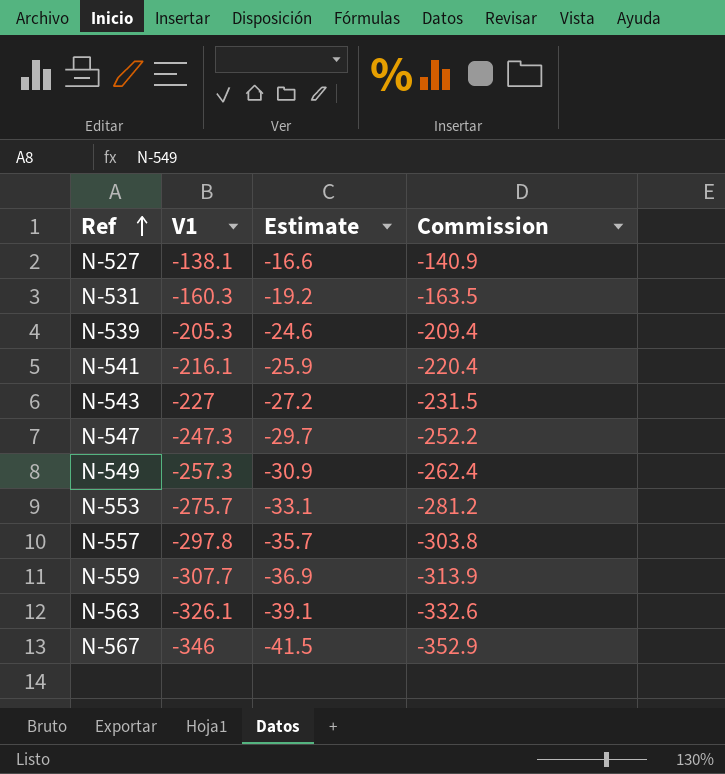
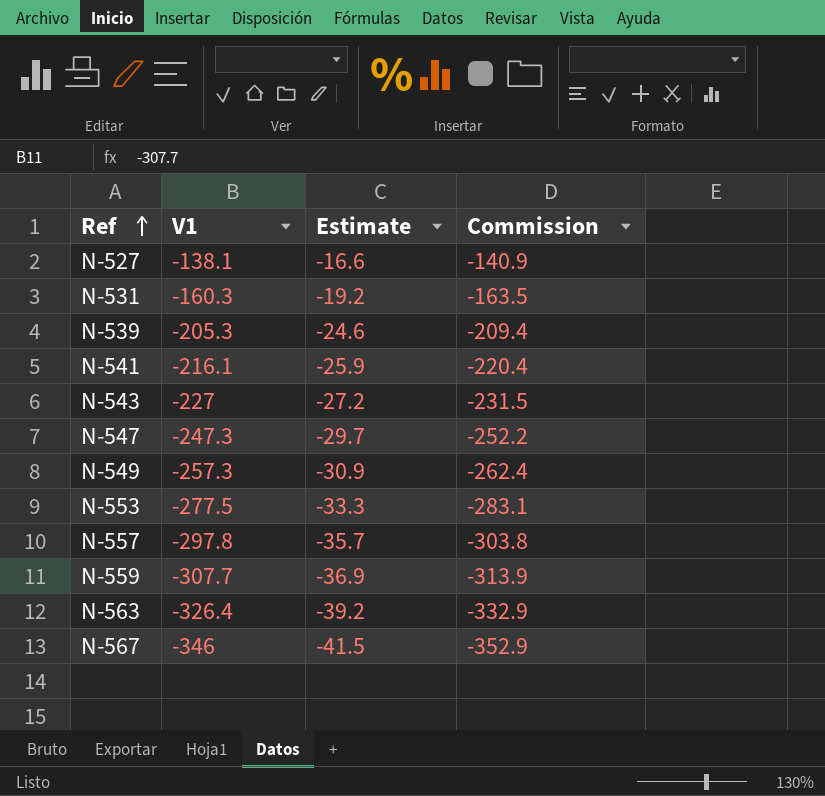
N-553 | V1: -275.7 -> -277.5
N-553 | Estimate: -33.1 -> -33.3
N-553 | Commission: -281.2 -> -283.1
N-563 | V1: -326.1 -> -326.4
N-563 | Estimate: -39.1 -> -39.2
N-563 | Commission: -332.6 -> -332.9

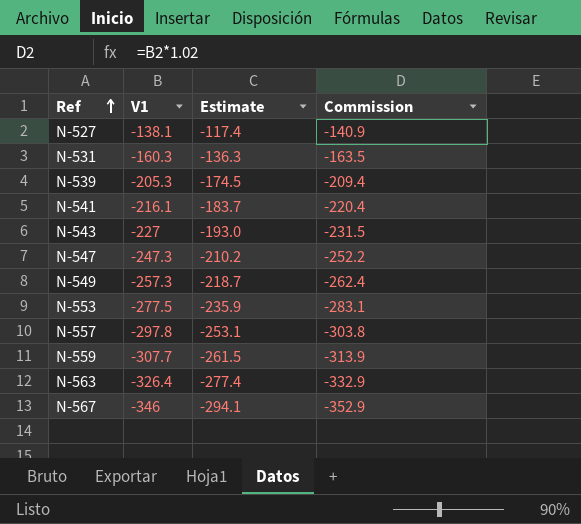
column Estimate | formula: [V1] * 0.12 -> [V1] * 0.85

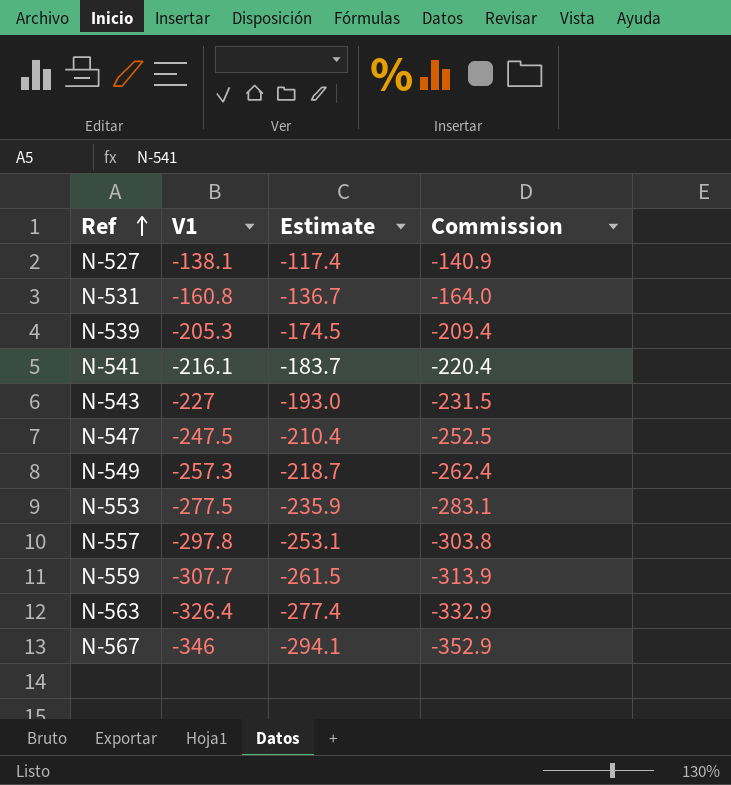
N-531 | V1: -160.3 -> -160.8
N-531 | Estimate: -136.3 -> -136.7
N-531 | Commission: -163.5 -> -164.0
N-547 | V1: -247.3 -> -247.5
N-547 | Estimate: -210.2 -> -210.4
N-547 | Commission: -252.2 -> -252.5

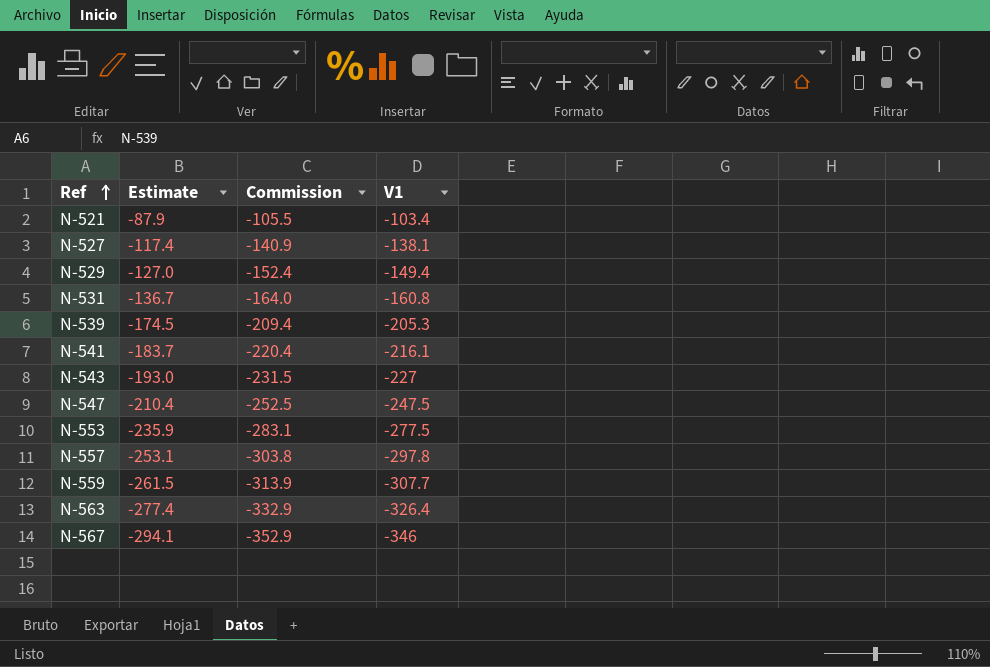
column V1 | position: 2 -> 4
row N-549: -257.3 | -218.7 | -262.4 -> none
row N-521: none -> -87.9 | -105.5 | -103.4
row N-529: none -> -127.0 | -152.4 | -149.4

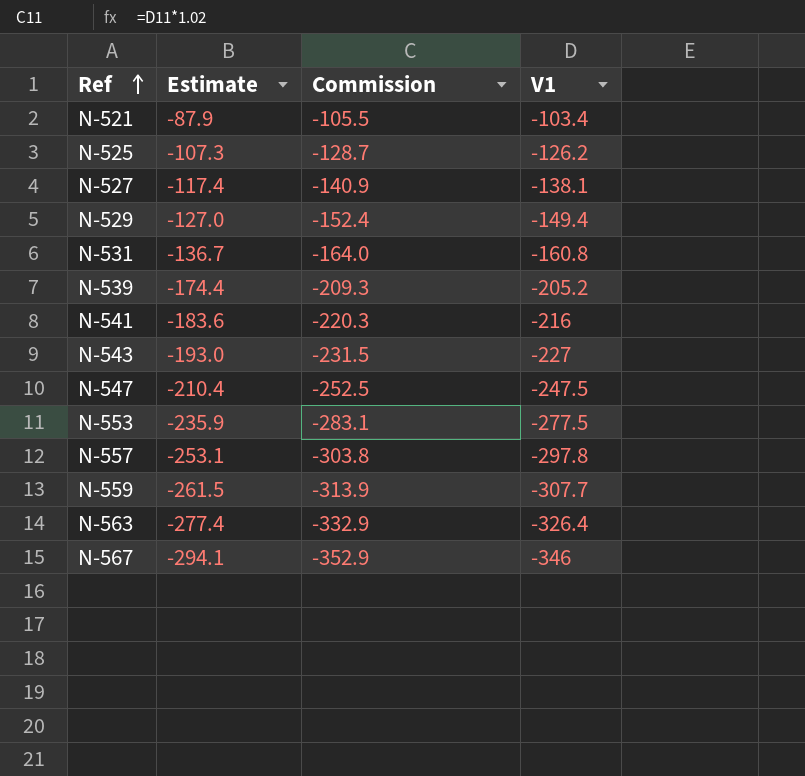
row N-525: none -> -107.3 | -128.7 | -126.2
N-539 | Estimate: -174.5 -> -174.4
N-539 | Commission: -209.4 -> -209.3
N-539 | V1: -205.3 -> -205.2
N-541 | Estimate: -183.7 -> -183.6
N-541 | Commission: -220.4 -> -220.3
N-541 | V1: -216.1 -> -216

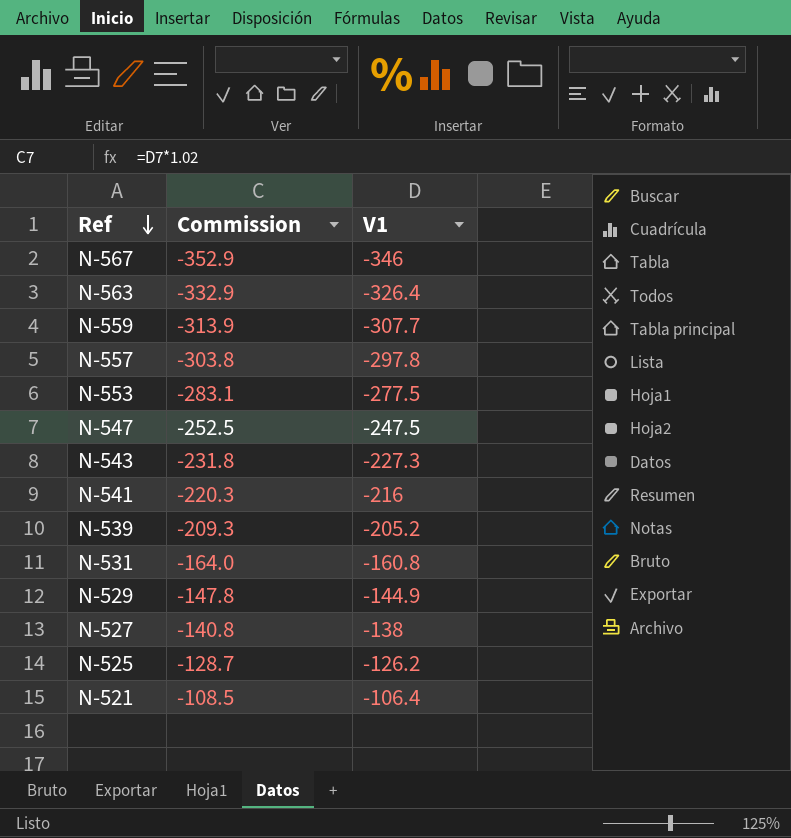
row order: Ref ascending -> Ref descending
column Estimate | formula: [V1] * 0.85 -> none
N-543 | Commission: -231.5 -> -231.8
N-543 | V1: -227 -> -227.3
N-529 | Commission: -152.4 -> -147.8
N-529 | V1: -149.4 -> -144.9
N-527 | Commission: -140.9 -> -140.8
N-527 | V1: -138.1 -> -138
N-521 | Commission: -105.5 -> -108.5
N-521 | V1: -103.4 -> -106.4

